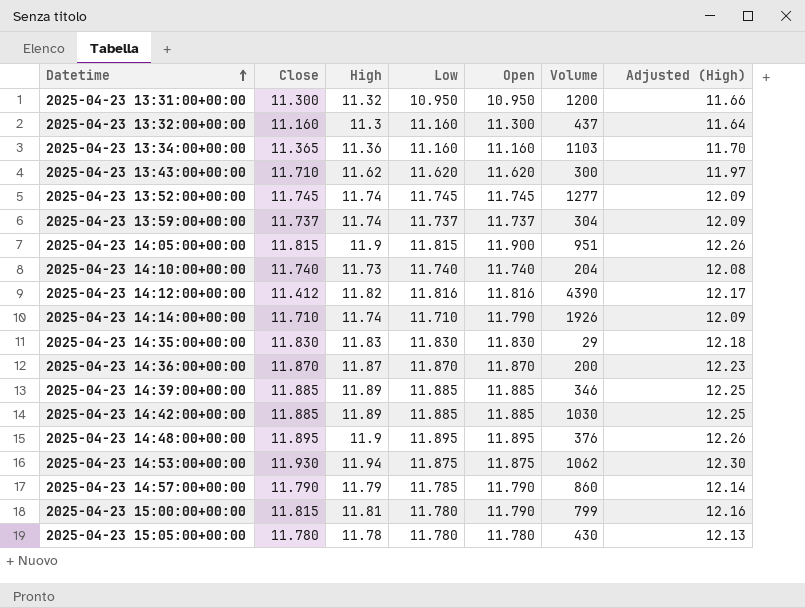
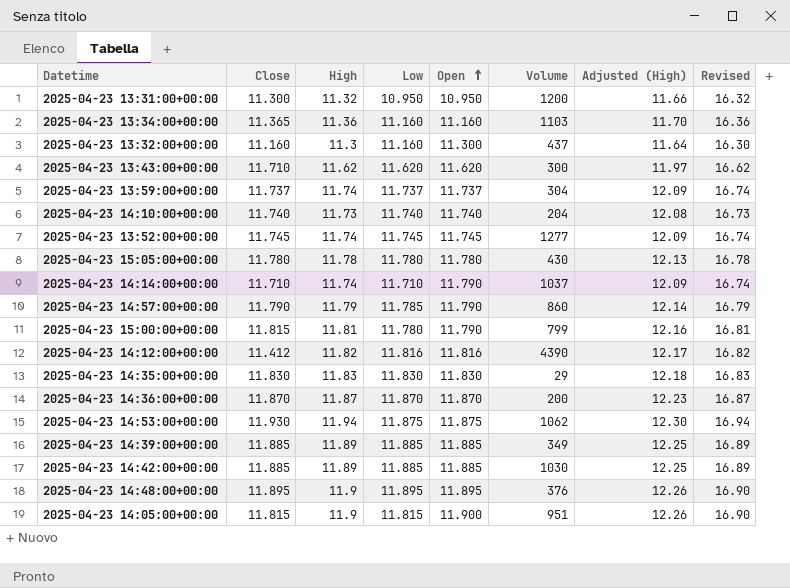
row order: Datetime ascending -> Open ascending
column Revised | formula: none -> [High] + 5
2025-04-23 14:14:00+00:00 | Volume: 1926 -> 1037
2025-04-23 14:39:00+00:00 | Volume: 346 -> 349

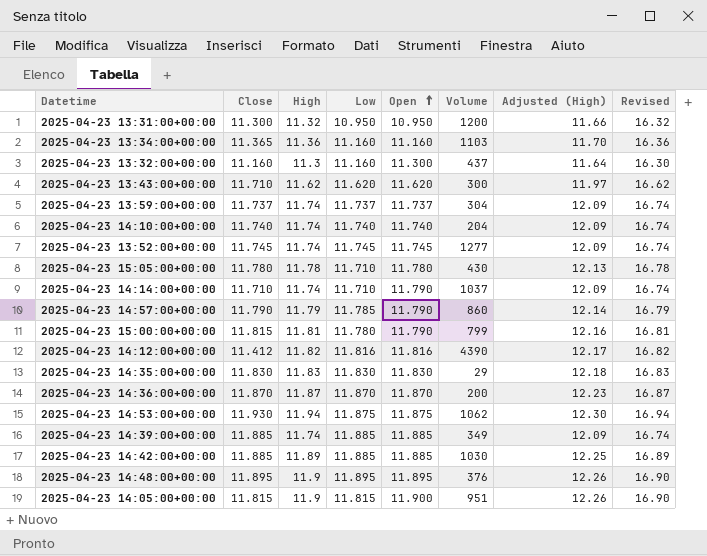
2025-04-23 14:10:00+00:00 | High: 11.73 -> 11.74
2025-04-23 14:10:00+00:00 | Adjusted (High): 12.08 -> 12.09
2025-04-23 14:10:00+00:00 | Revised: 16.73 -> 16.74
2025-04-23 15:05:00+00:00 | Low: 11.780 -> 11.710
2025-04-23 14:39:00+00:00 | High: 11.89 -> 11.74
2025-04-23 14:39:00+00:00 | Adjusted (High): 12.25 -> 12.09
2025-04-23 14:39:00+00:00 | Revised: 16.89 -> 16.74

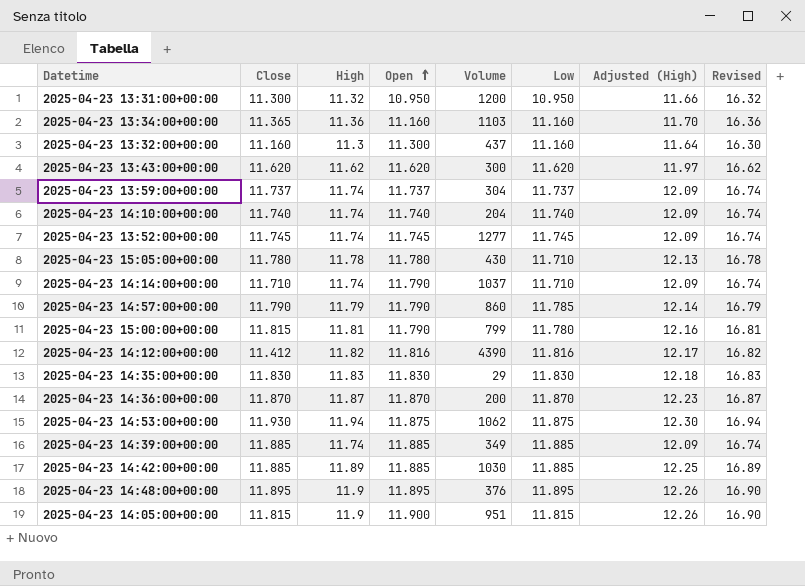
column Low | position: 4 -> 6
2025-04-23 13:43:00+00:00 | Close: 11.710 -> 11.620

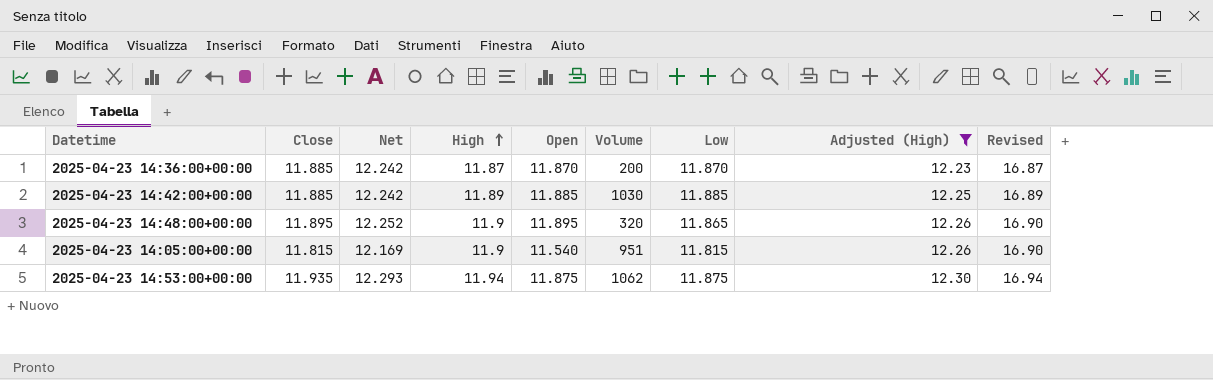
filter: none -> Adjusted (High) >= 12.23
row order: Open ascending -> High ascending
column Net | formula: none -> [Close] * 1.03
2025-04-23 14:36:00+00:00 | Close: 11.870 -> 11.885
2025-04-23 14:48:00+00:00 | Volume: 376 -> 320
2025-04-23 14:48:00+00:00 | Low: 11.895 -> 11.865
2025-04-23 14:05:00+00:00 | Open: 11.900 -> 11.540
2025-04-23 14:53:00+00:00 | Close: 11.930 -> 11.935

